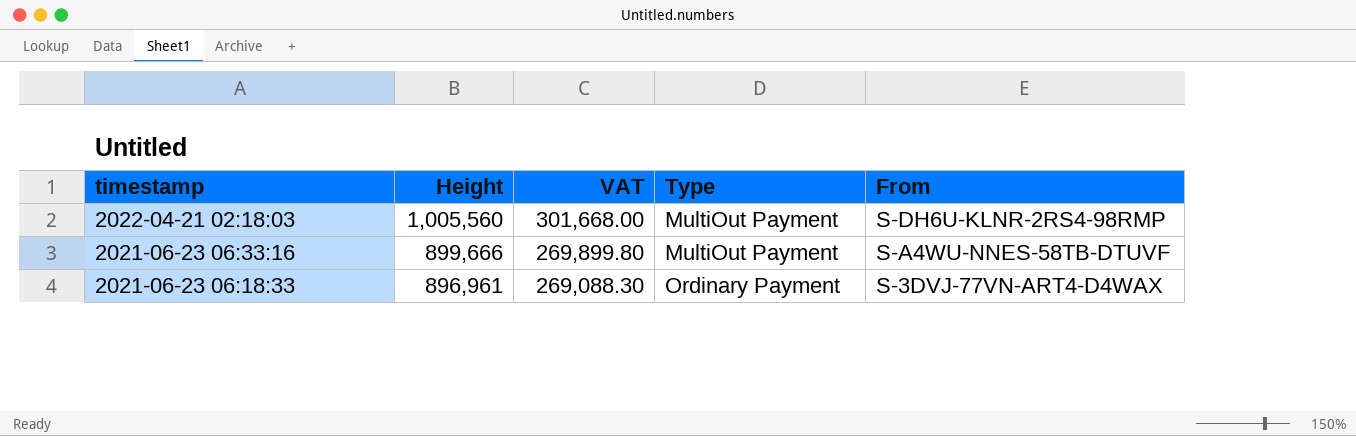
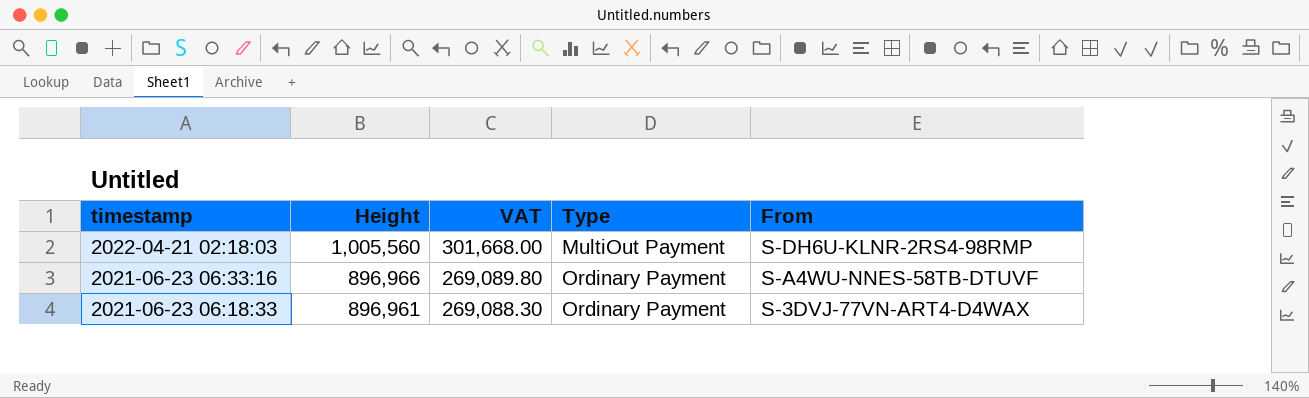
2021-06-23 06:33:16 | Height: 899,666 -> 896,966
2021-06-23 06:33:16 | VAT: 269,899.80 -> 269,089.80
2021-06-23 06:33:16 | Type: MultiOut Payment -> Ordinary Payment

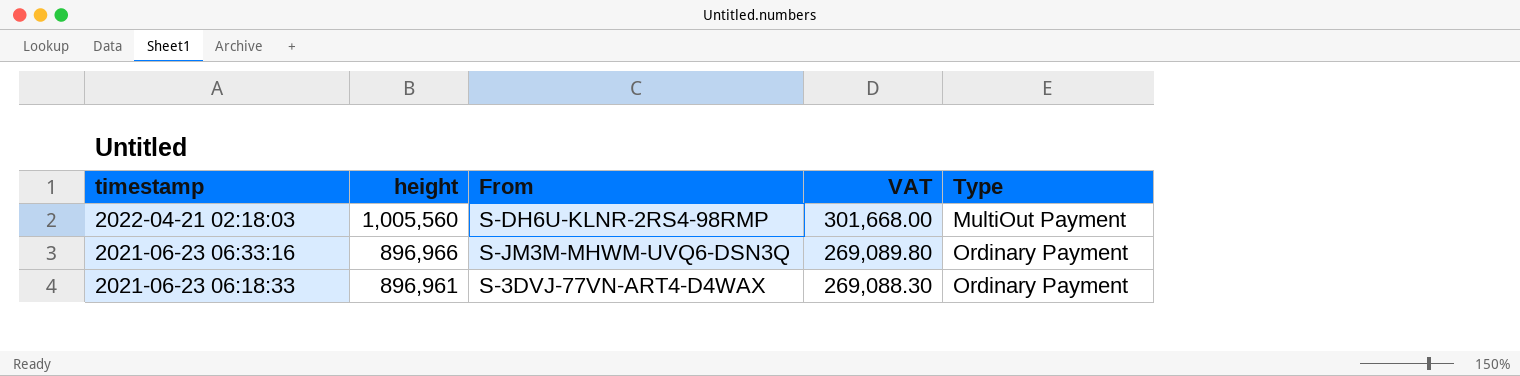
column name: Height -> height
column From | position: 5 -> 3
2021-06-23 06:33:16 | From: S-A4WU-NNES-58TB-DTUVF -> S-JM3M-MHWM-UVQ6-DSN3Q

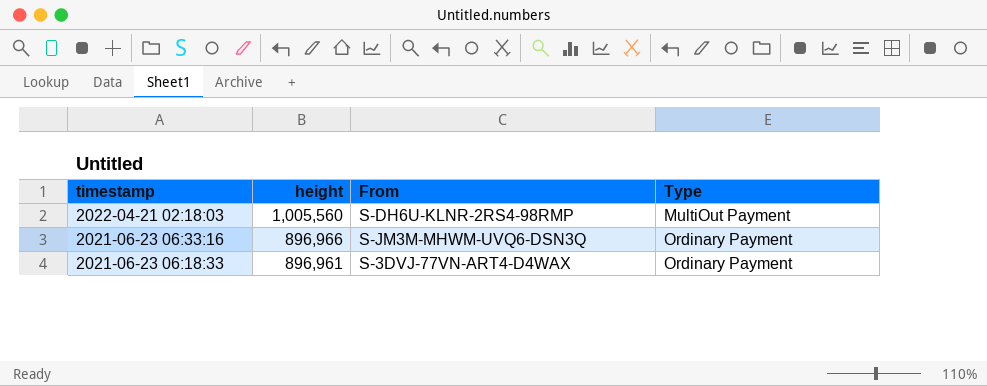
column VAT | formula: [height] * 0.3 -> none

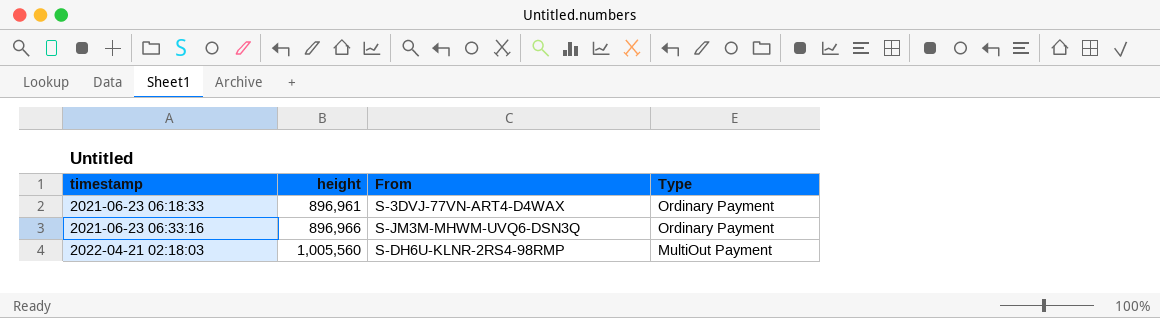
row order: timestamp descending -> timestamp ascending

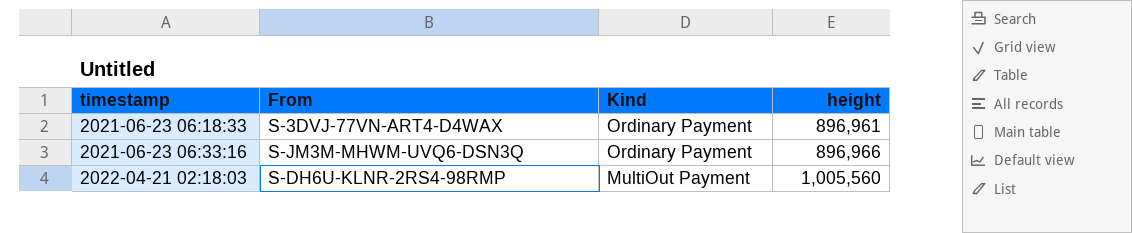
column name: Type -> Kind
column height | position: 2 -> 4

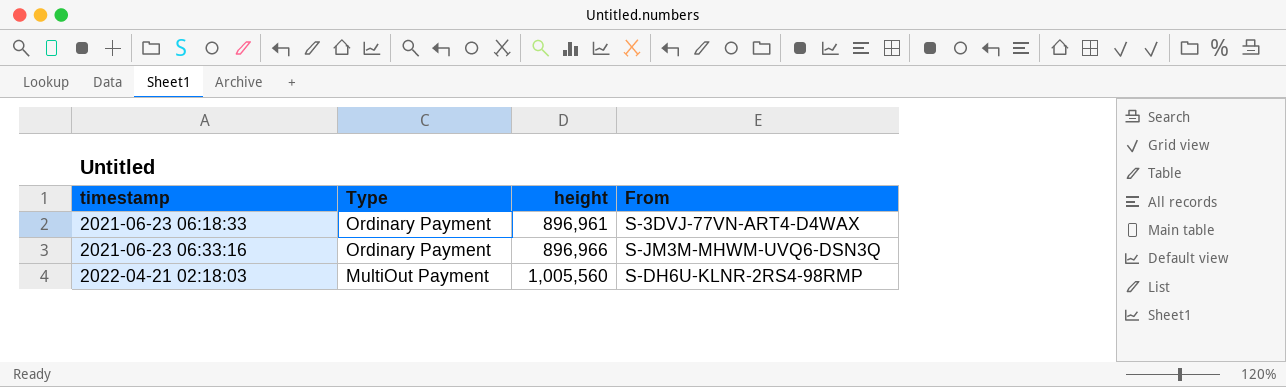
column name: Kind -> Type
column From | position: 2 -> 4

